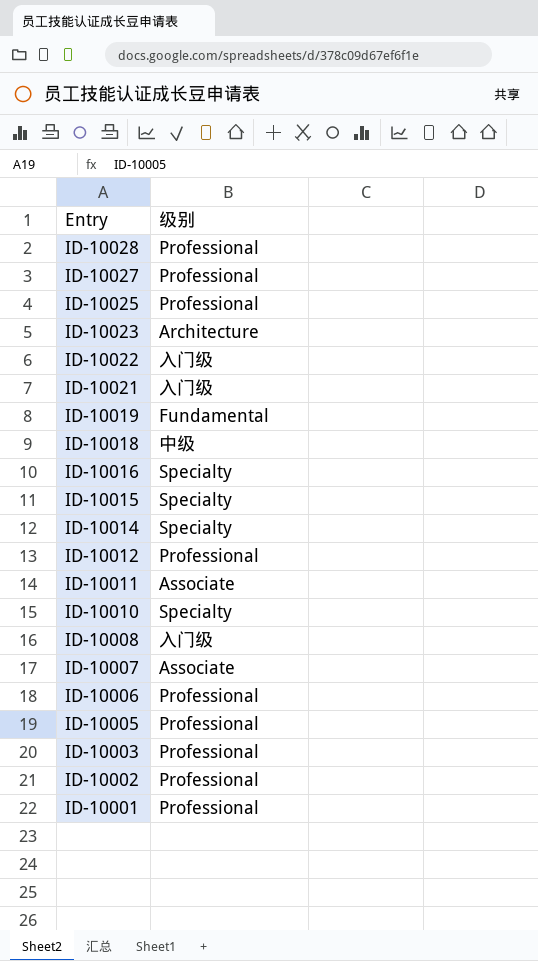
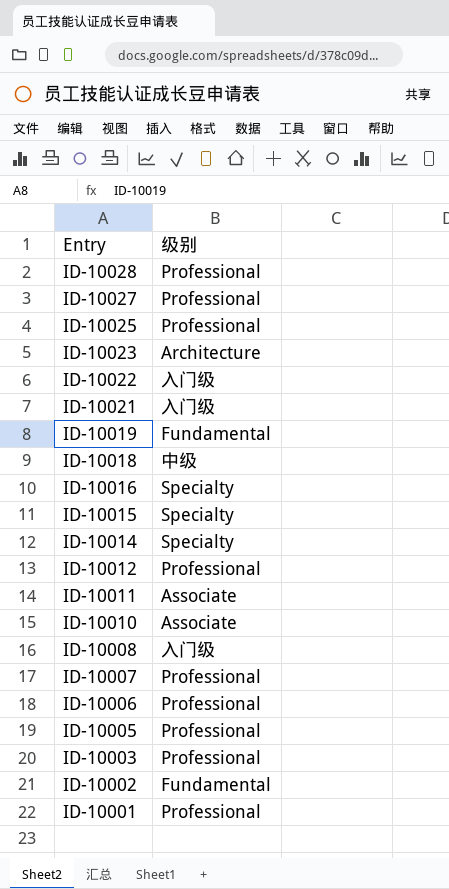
ID-10010 | 级别: Specialty -> Associate
ID-10007 | 级别: Associate -> Professional
ID-10002 | 级别: Professional -> Fundamental

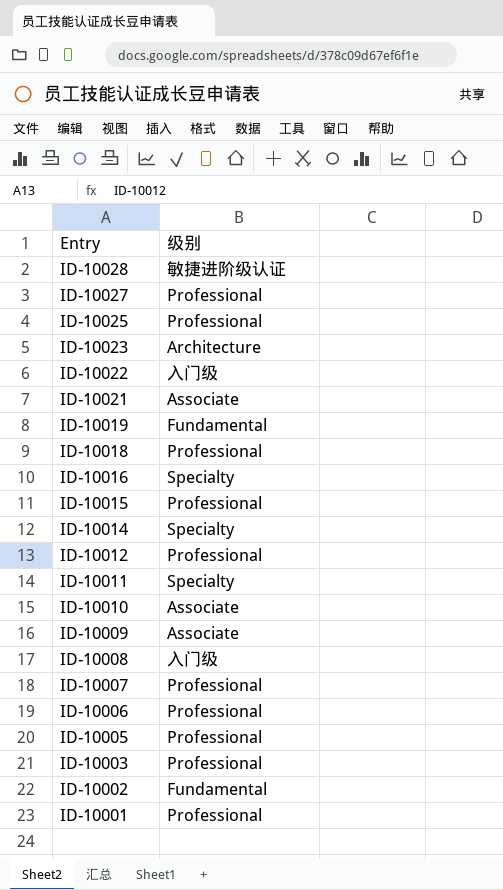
ID-10028 | 级别: Professional -> 敏捷进阶级认证
ID-10021 | 级别: 入门级 -> Associate
ID-10018 | 级别: 中级 -> Professional
ID-10015 | 级别: Specialty -> Professional
ID-10011 | 级别: Associate -> Specialty
row ID-10009: none -> Associate

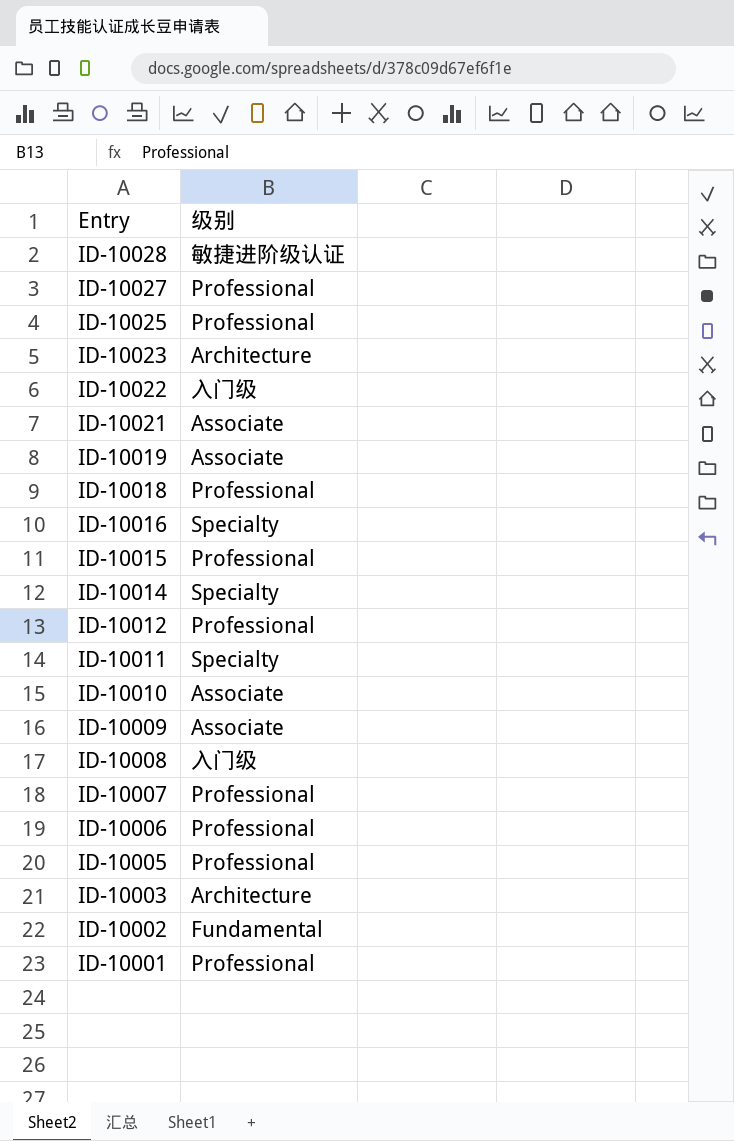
ID-10019 | 级别: Fundamental -> Associate
ID-10003 | 级别: Professional -> Architecture

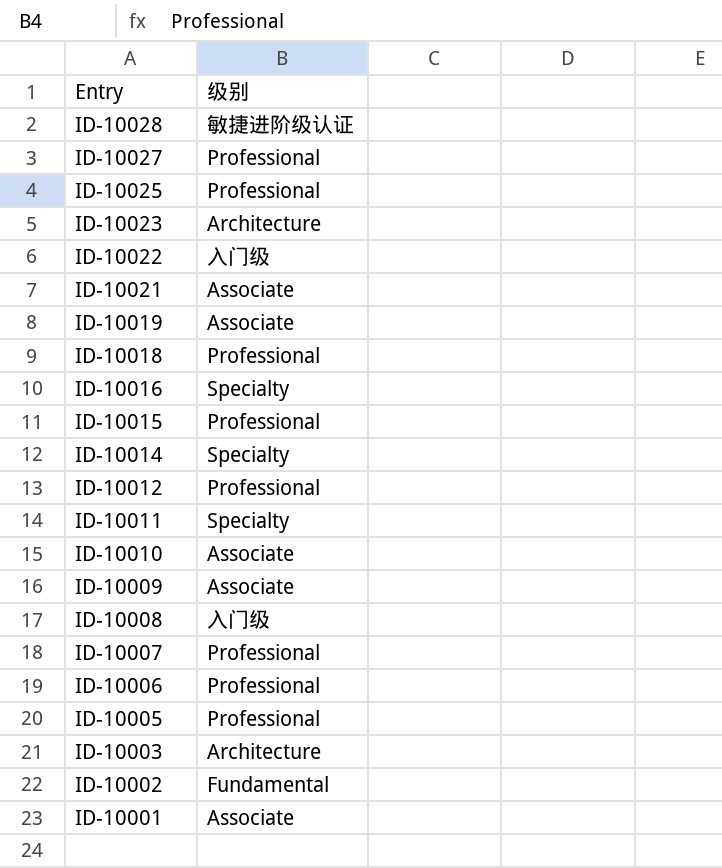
ID-10001 | 级别: Professional -> Associate

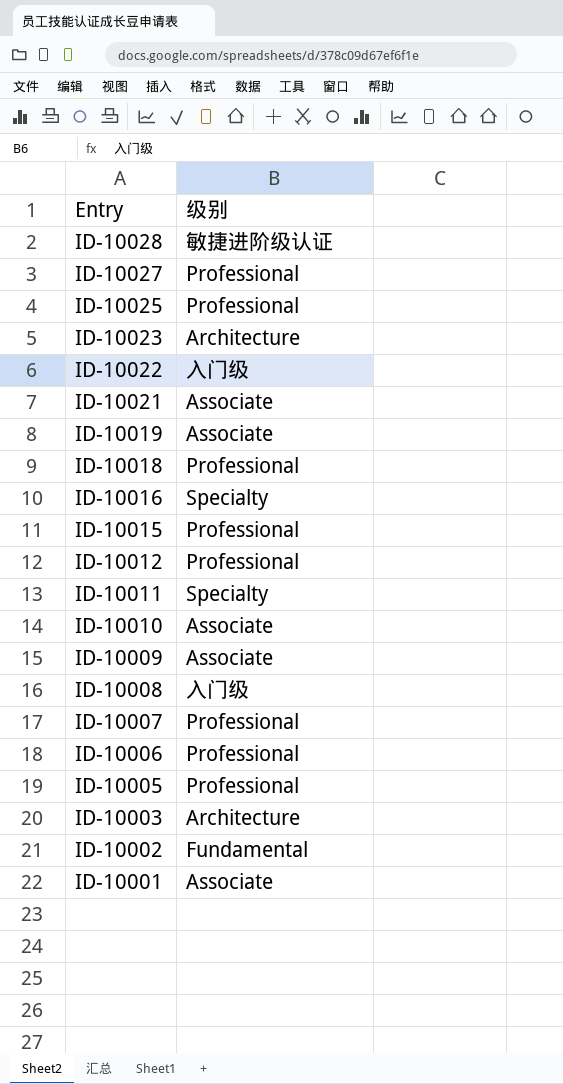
row ID-10014: Specialty -> none

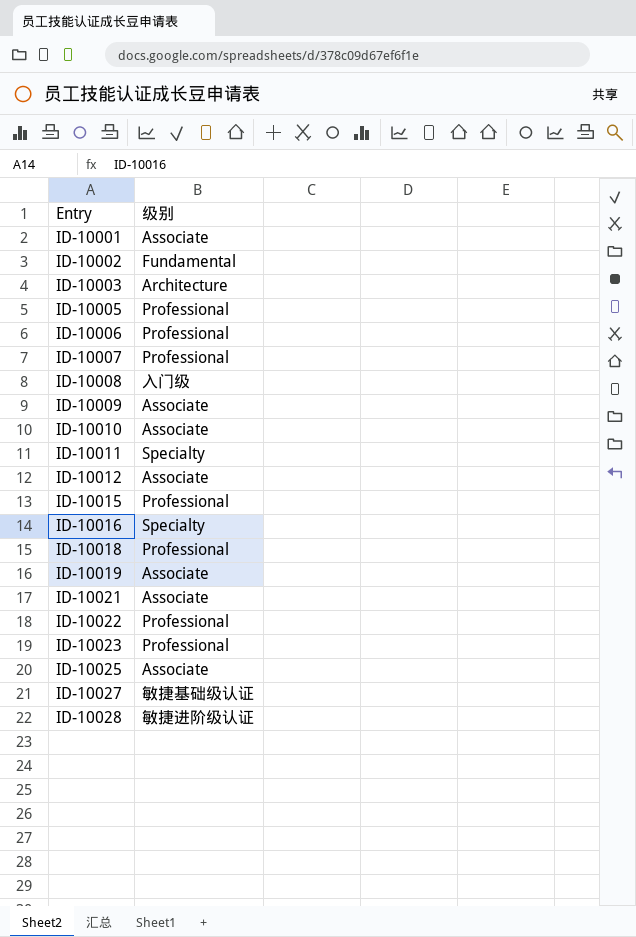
row order: Entry descending -> Entry ascending
ID-10012 | 级别: Professional -> Associate
ID-10022 | 级别: 入门级 -> Professional
ID-10023 | 级别: Architecture -> Professional
ID-10025 | 级别: Professional -> Associate
ID-10027 | 级别: Professional -> 敏捷基础级认证

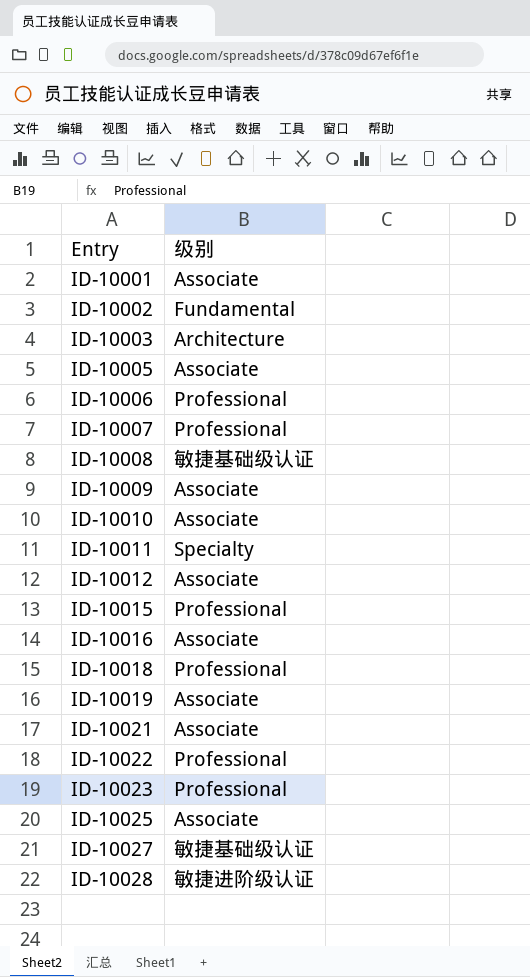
ID-10005 | 级别: Professional -> Associate
ID-10008 | 级别: 入门级 -> 敏捷基础级认证
ID-10016 | 级别: Specialty -> Associate

